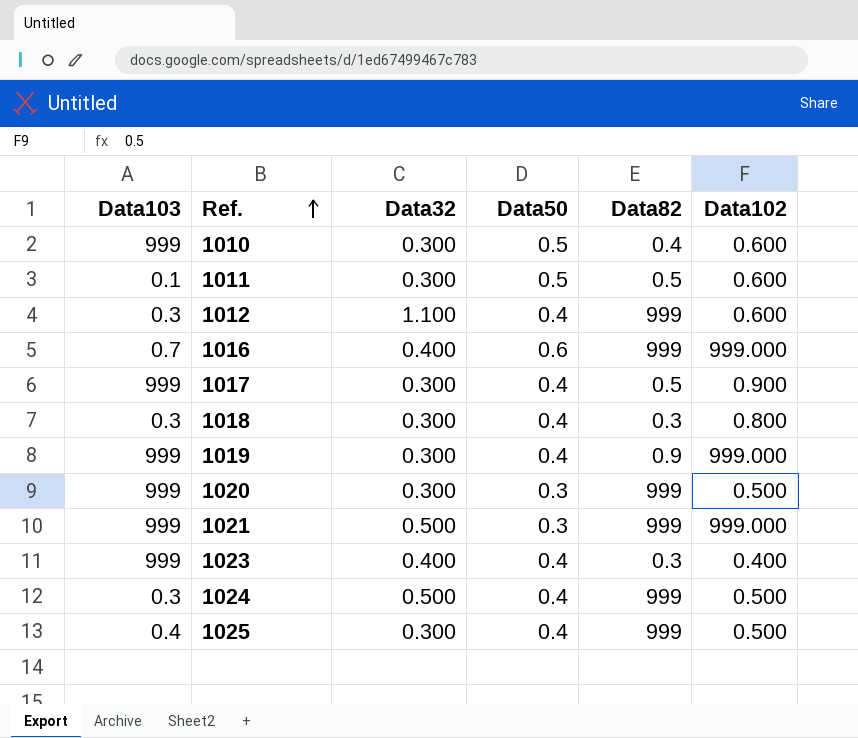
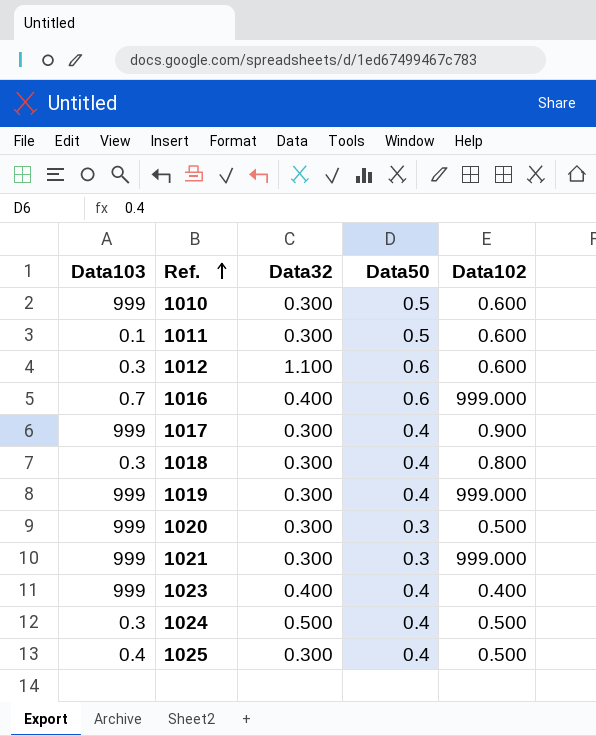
column Data82 | position: 5 -> none
1012 | Data50: 0.4 -> 0.6
1021 | Data32: 0.500 -> 0.300

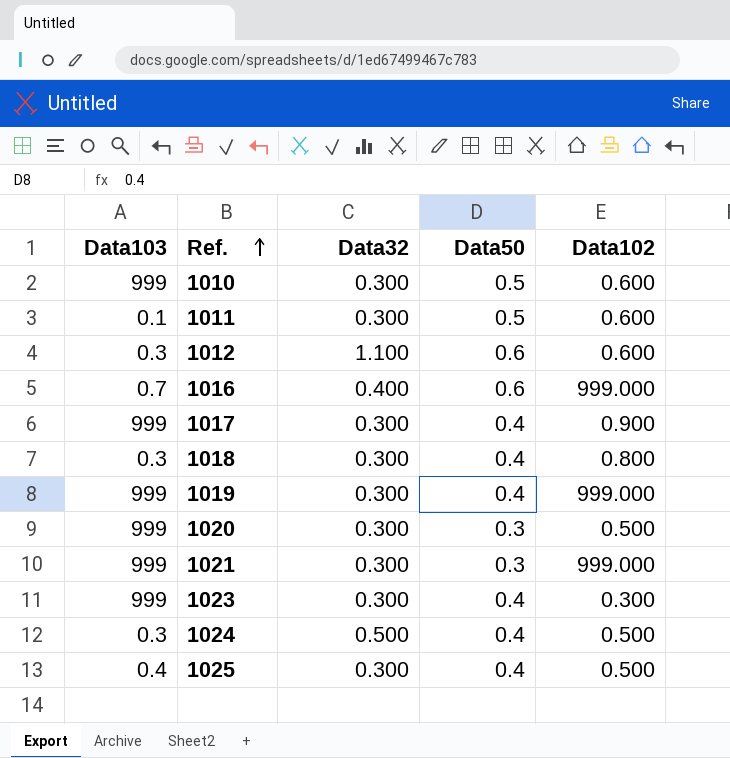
1023 | Data32: 0.400 -> 0.300
1023 | Data102: 0.400 -> 0.300

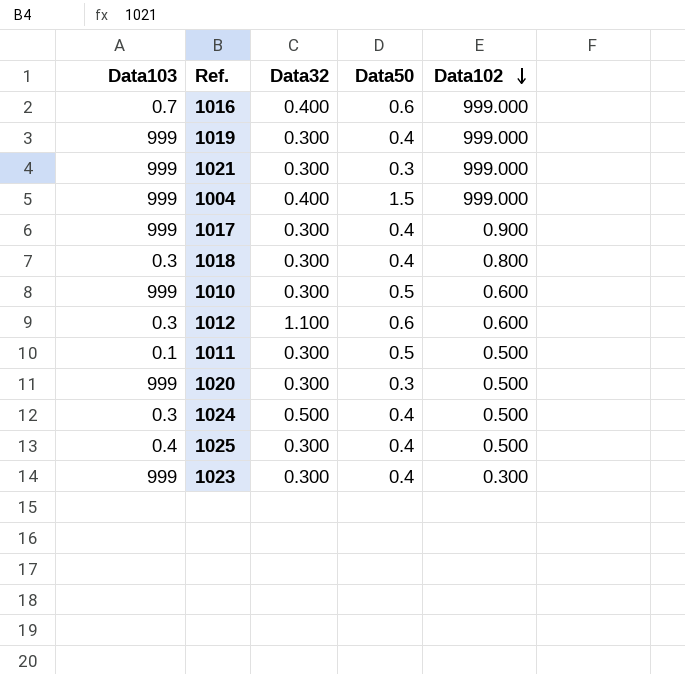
row order: Ref. ascending -> Data102 descending
row 1004: none -> 999 | 0.400 | 1.5 | 999.000
1011 | Data102: 0.600 -> 0.500

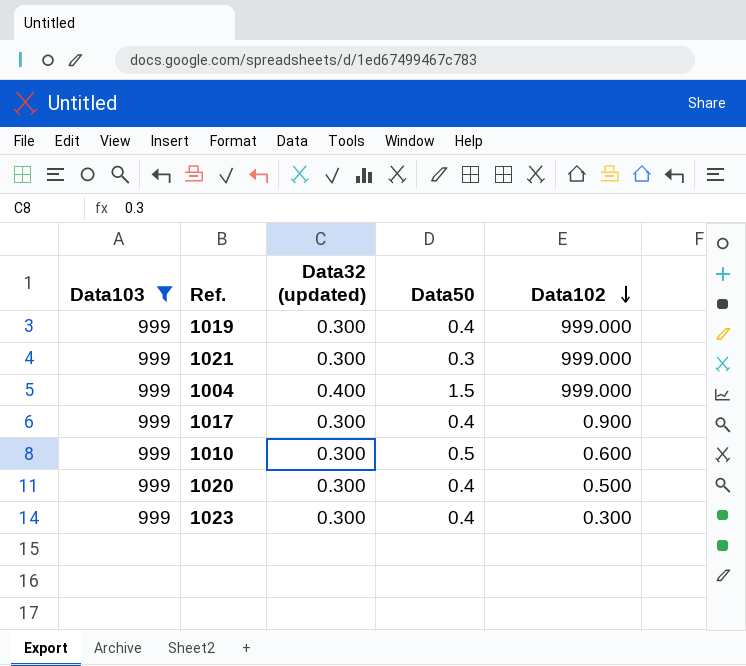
filter: none -> Data103 = 999
column name: Data32 -> Data32 (updated)
1020 | Data50: 0.3 -> 0.4

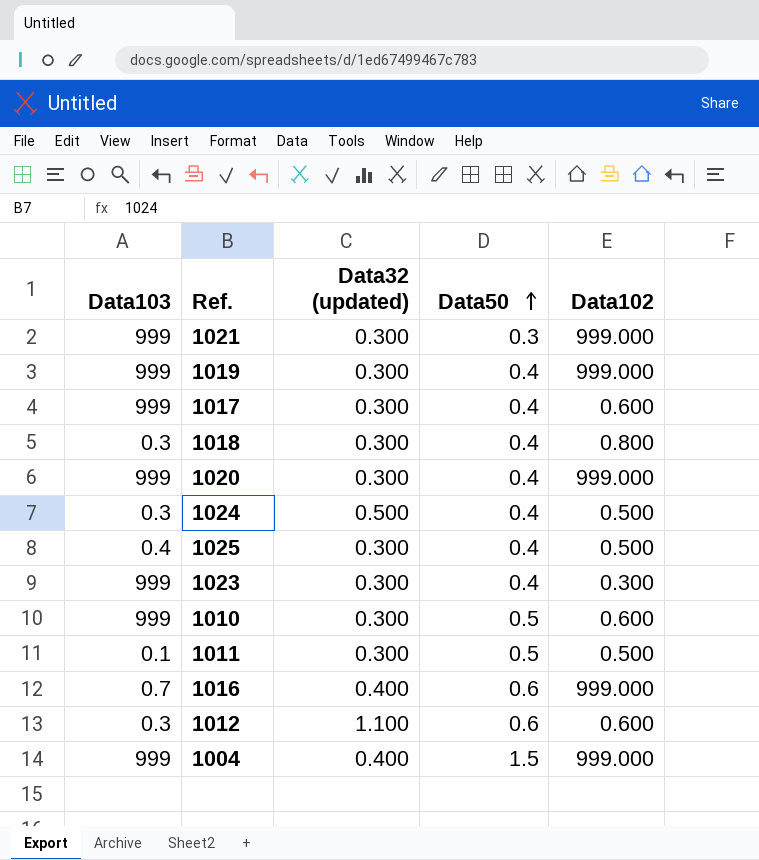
filter: Data103 = 999 -> none
row order: Data102 descending -> Data50 ascending
1017 | Data102: 0.900 -> 0.600
1020 | Data102: 0.500 -> 999.000

